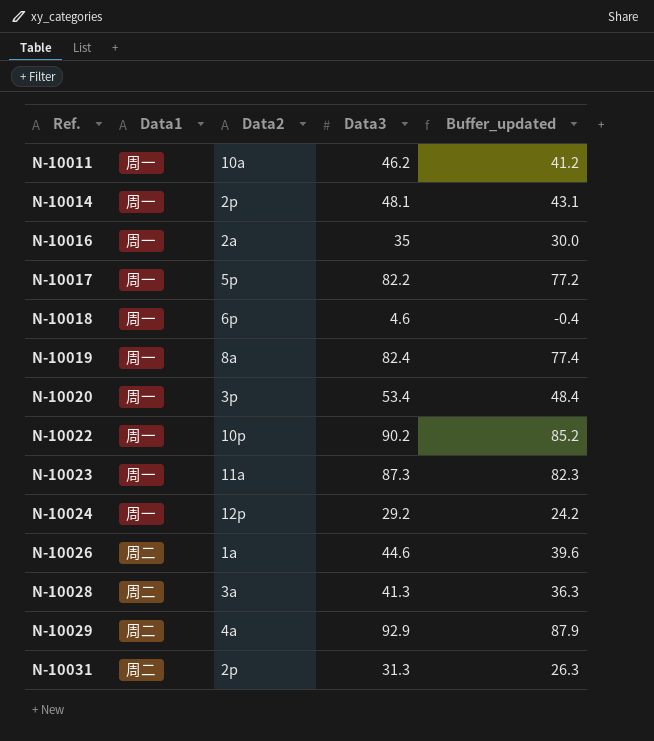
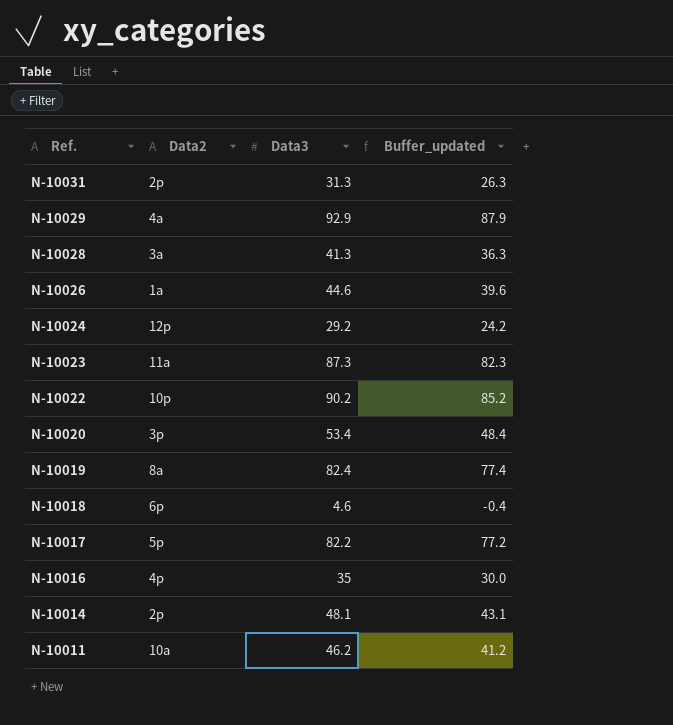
row order: Ref. ascending -> Ref. descending
column Data1 | position: 2 -> none
N-10016 | Data2: 2a -> 4p

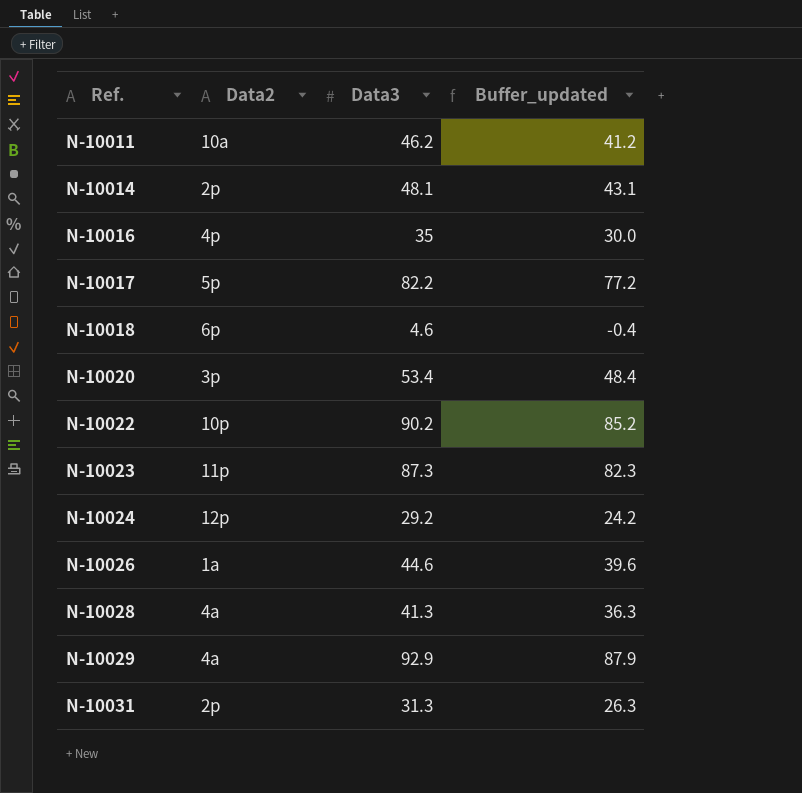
row order: Ref. descending -> Ref. ascending
row N-10019: 8a | 82.4 | 77.4 -> none
N-10023 | Data2: 11a -> 11p
N-10028 | Data2: 3a -> 4a

